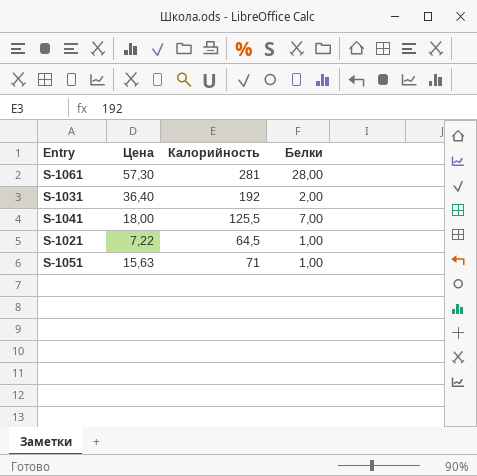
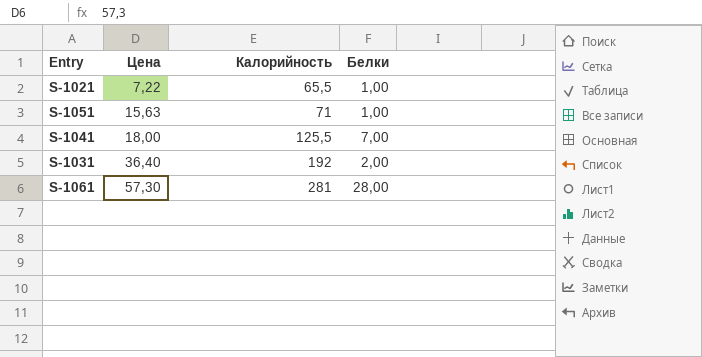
row order: none -> Цена ascending
S-1021 | Калорийность: 64,5 -> 65,5

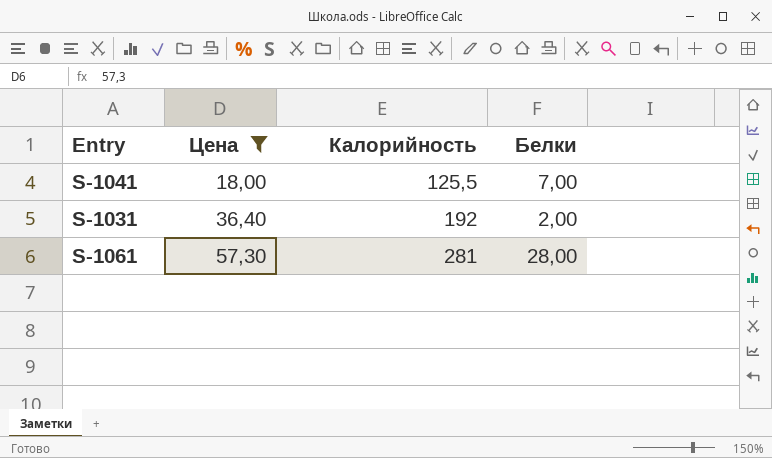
filter: none -> Цена >= 18,00

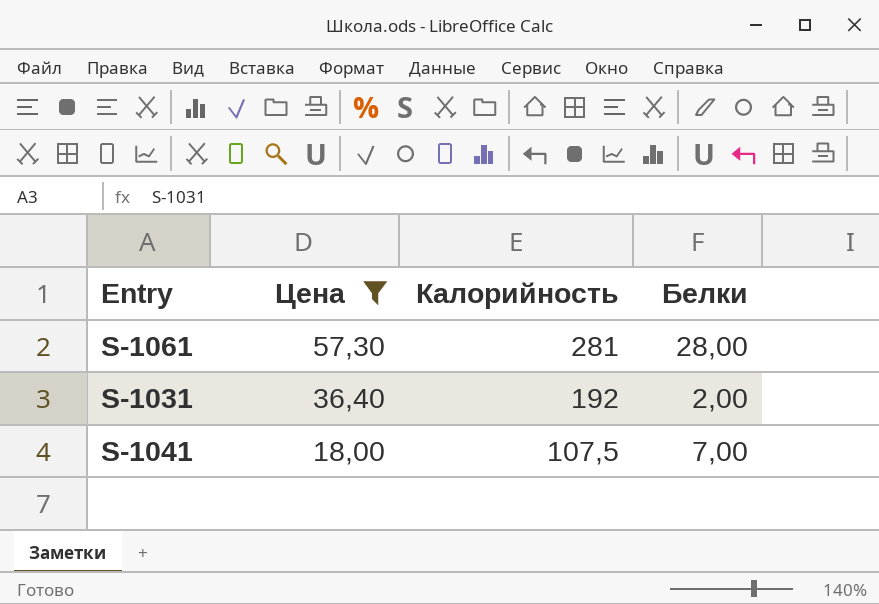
row order: Цена ascending -> Цена descending
S-1041 | Калорийность: 125,5 -> 107,5

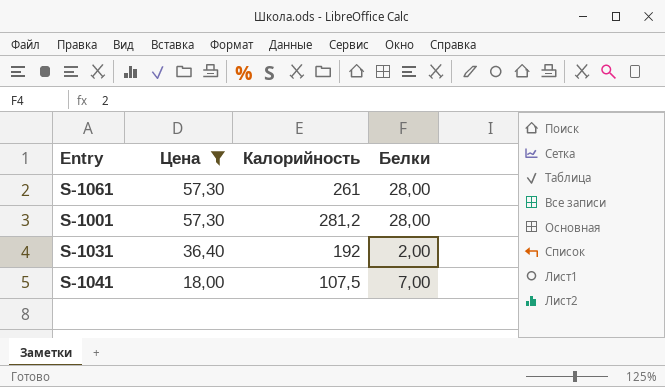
S-1061 | Калорийность: 281 -> 261
row S-1001: none -> 57,30 | 281,2 | 28,00

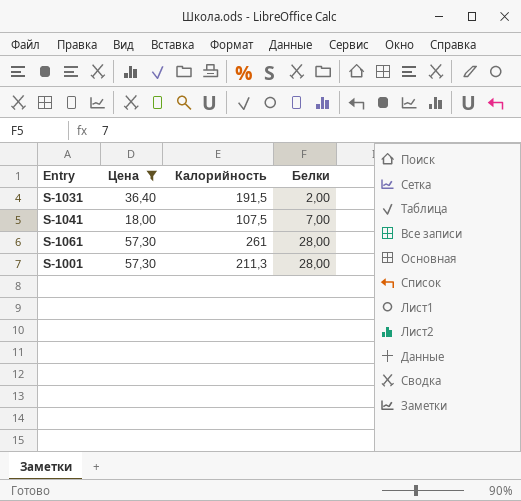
row order: Цена descending -> Белки ascending
S-1031 | Калорийность: 192 -> 191,5
S-1001 | Калорийность: 281,2 -> 211,3

